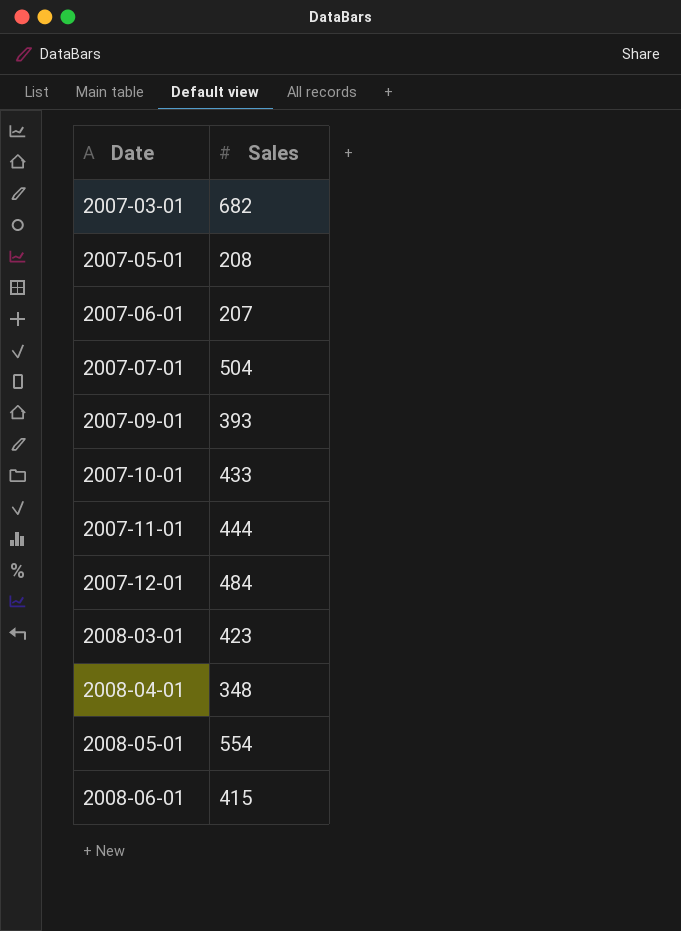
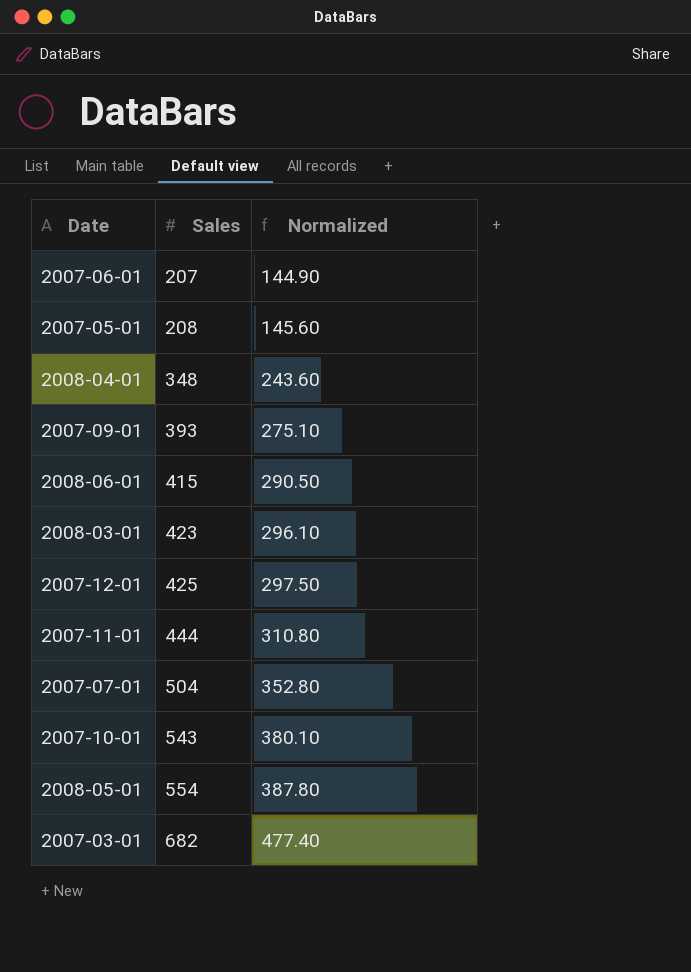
row order: Date ascending -> Sales ascending
column Normalized | formula: none -> [Sales] * 0.7
2007-12-01 | Sales: 484 -> 425
2007-10-01 | Sales: 433 -> 543

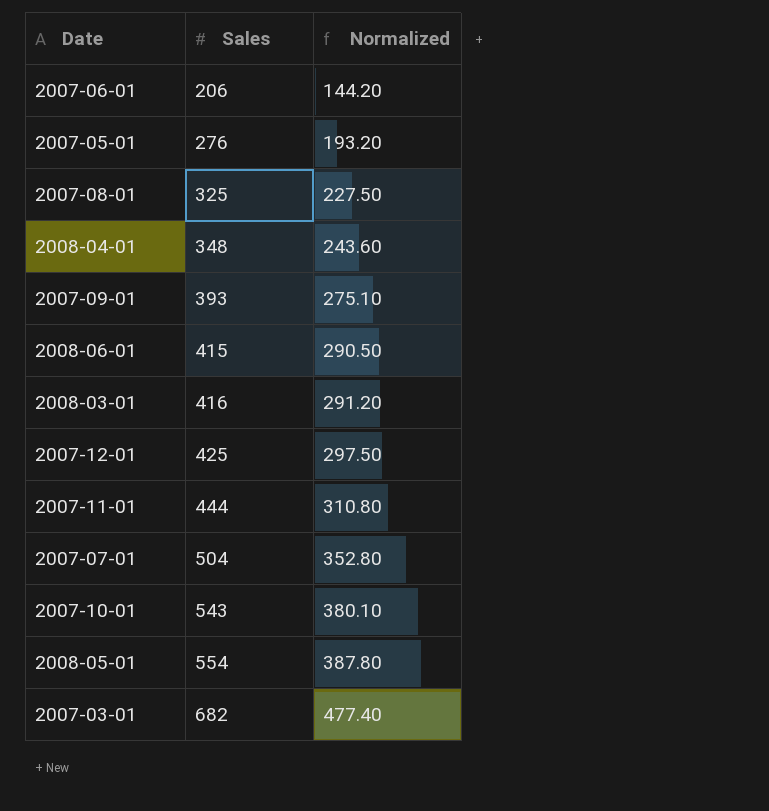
2007-06-01 | Sales: 207 -> 206
2007-06-01 | Normalized: 144.90 -> 144.20
2007-05-01 | Sales: 208 -> 276
2007-05-01 | Normalized: 145.60 -> 193.20
row 2007-08-01: none -> 325 | 227.50
2008-03-01 | Sales: 423 -> 416
2008-03-01 | Normalized: 296.10 -> 291.20

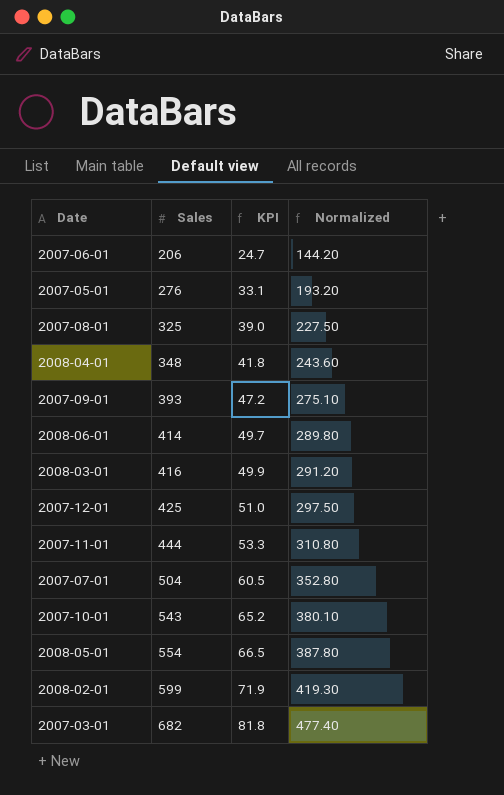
column KPI | formula: none -> [Sales] * 0.12
2008-06-01 | Sales: 415 -> 414
2008-06-01 | Normalized: 290.50 -> 289.80
row 2008-02-01: none -> 599 | 71.9 | 419.30

